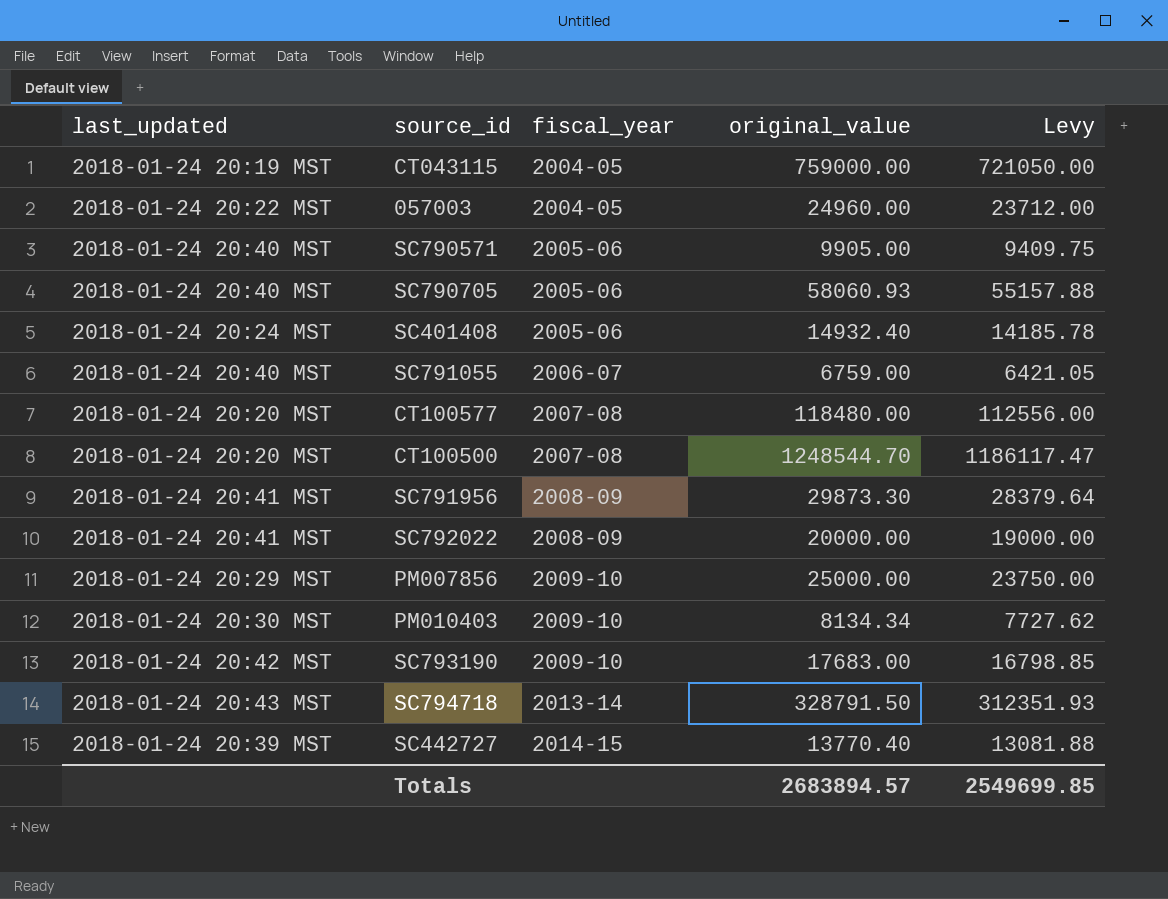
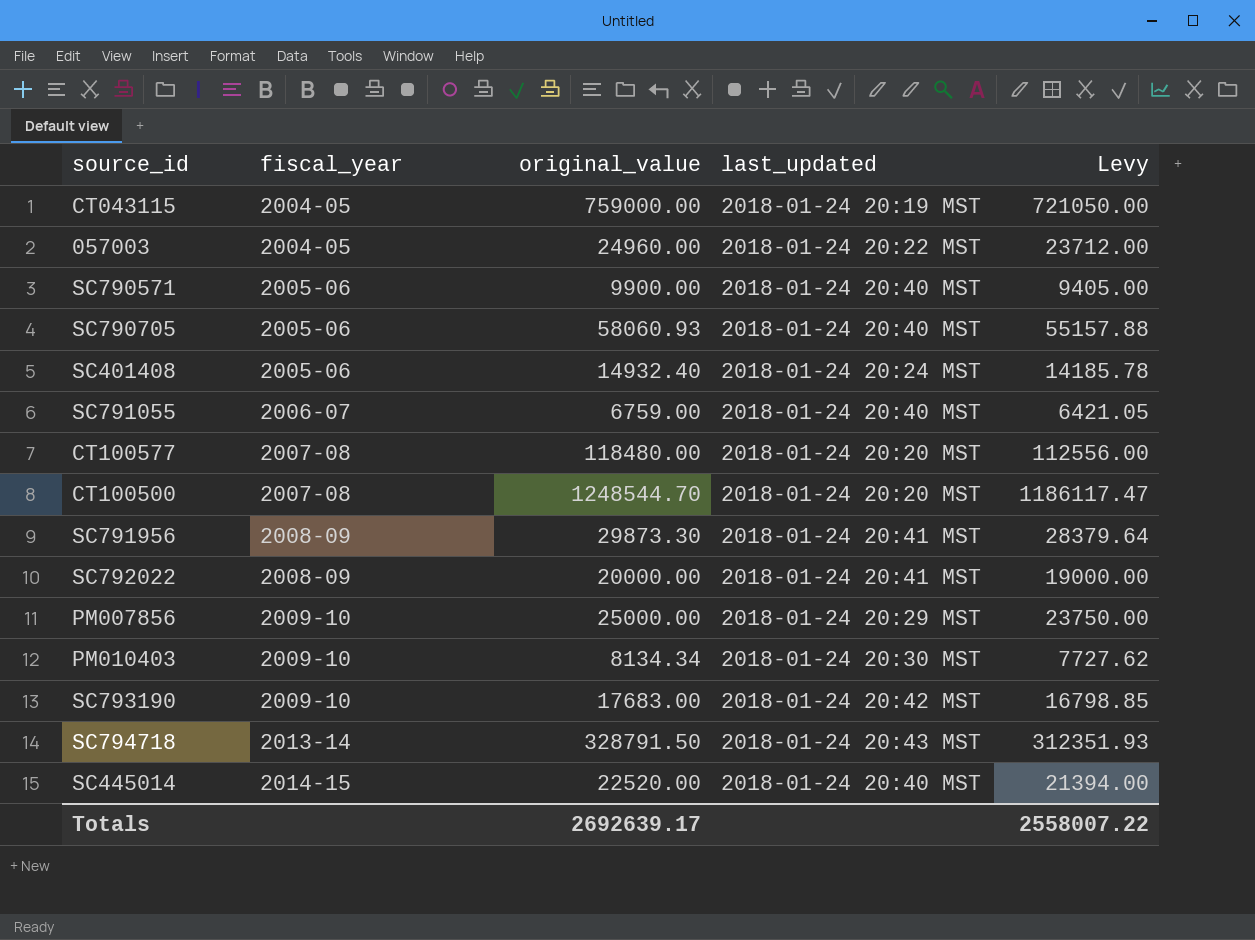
column last_updated | position: 1 -> 4
row SC442727: 2018-01-24 20:39 MST | 2014-15 | 13770.40 | 13081.88 -> none
SC790571 | original_value: 9905.00 -> 9900.00
SC790571 | Levy: 9409.75 -> 9405.00
row SC445014: none -> 2014-15 | 22520.00 | 2018-01-24 20:40 MST | 21394.00
Totals | original_value: 2683894.57 -> 2692639.17
Totals | Levy: 2549699.85 -> 2558007.22

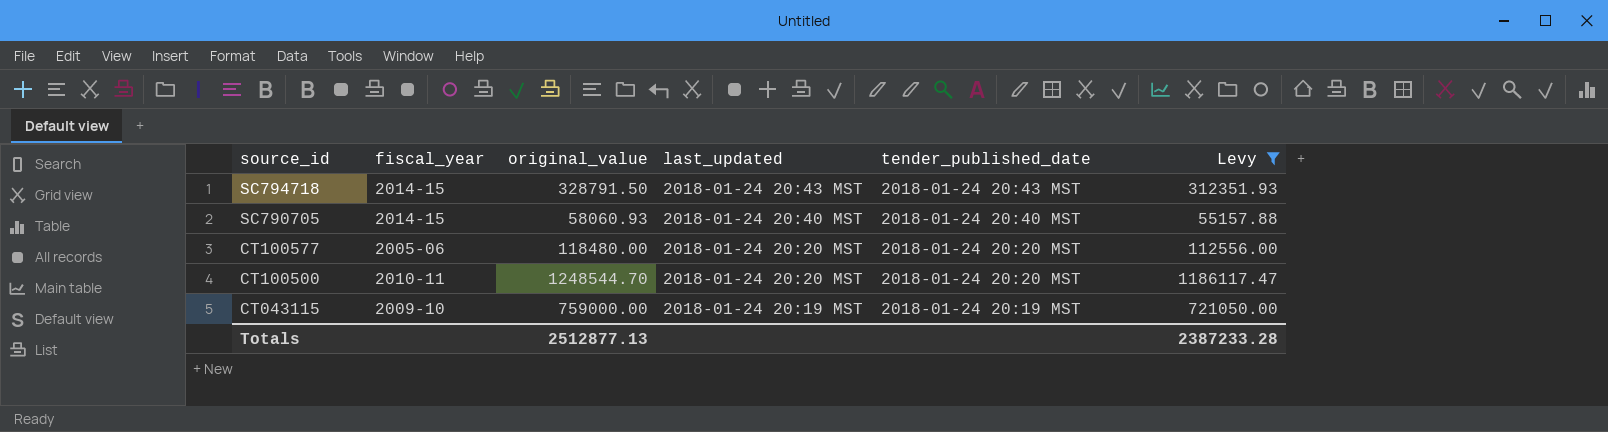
filter: none -> Levy >= 55157.88
row order: fiscal_year ascending -> source_id descending
column tender_published_date | position: none -> 5
SC794718 | fiscal_year: 2013-14 -> 2014-15
SC790705 | fiscal_year: 2005-06 -> 2014-15
CT100577 | fiscal_year: 2007-08 -> 2005-06
CT100500 | fiscal_year: 2007-08 -> 2010-11
CT043115 | fiscal_year: 2004-05 -> 2009-10
Totals | original_value: 2692639.17 -> 2512877.13
Totals | Levy: 2558007.22 -> 2387233.28

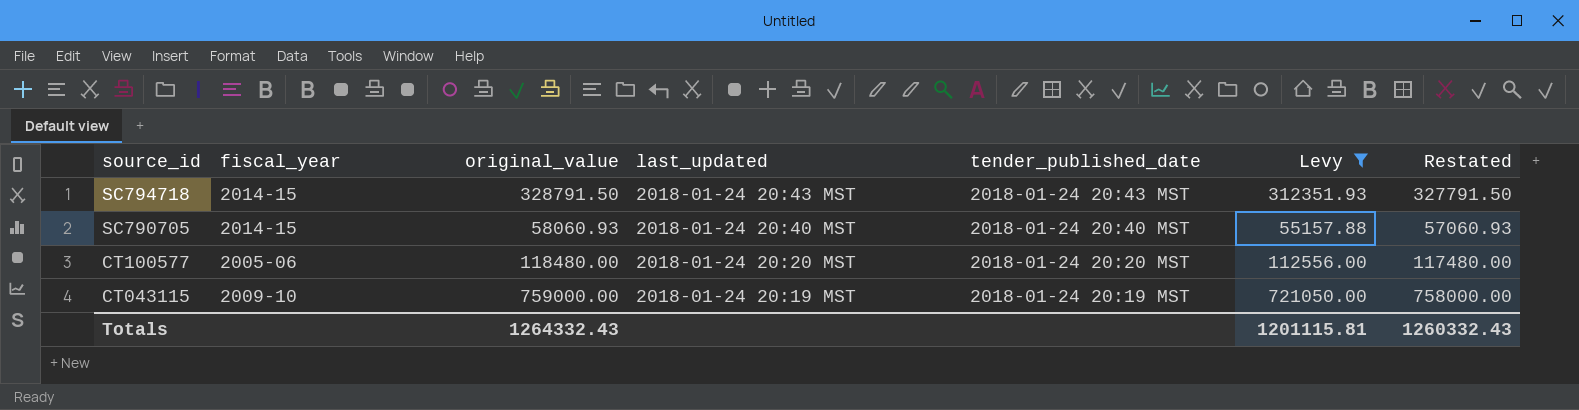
column Restated | formula: none -> [original_value] - 1000
row CT100500: 2010-11 | 1248544.70 | 2018-01-24 20:20 MST | 2018-01-24 20:20 MST | 1186117.47 -> none
Totals | original_value: 2512877.13 -> 1264332.43
Totals | Levy: 2387233.28 -> 1201115.81

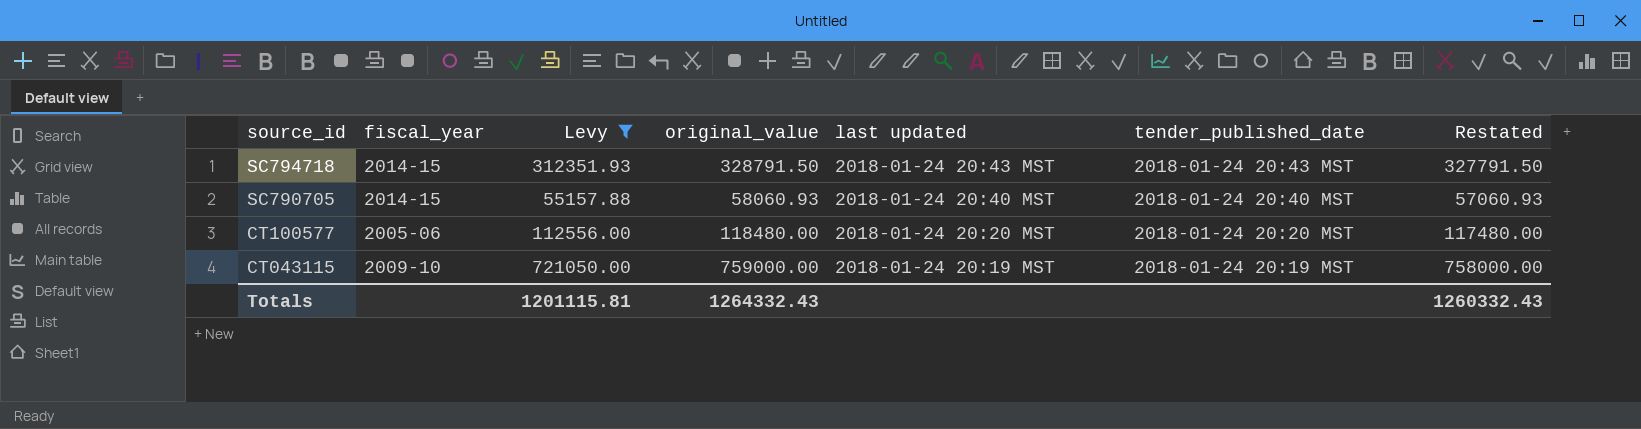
column Levy | position: 6 -> 3
column name: last_updated -> last updated

